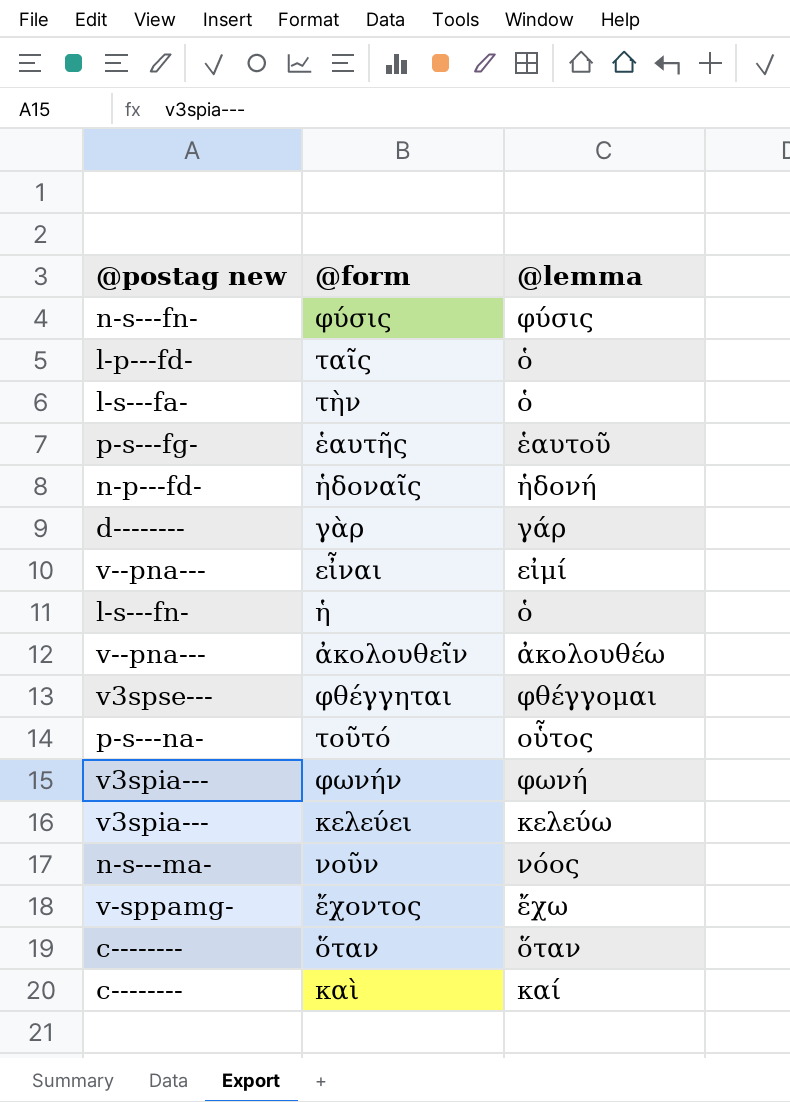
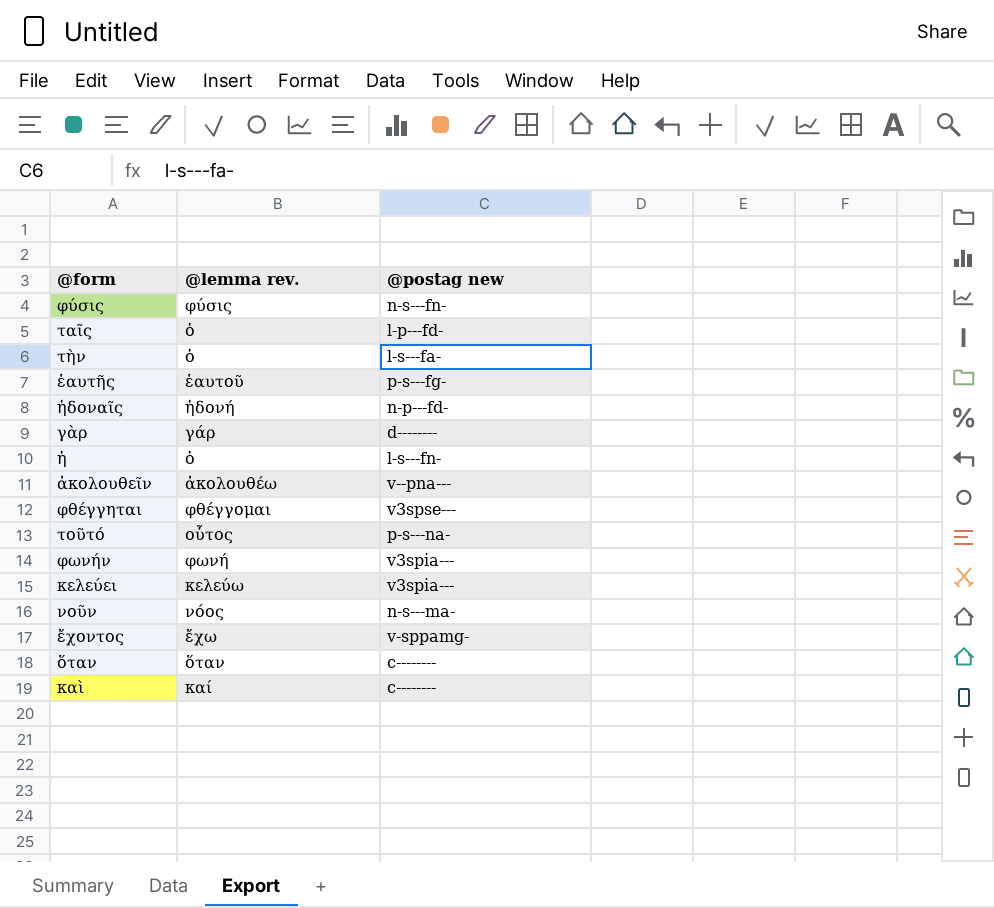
column name: @lemma -> @lemma rev.
column @postag new | position: 1 -> 3
row εἶναι: v--pna--- | εἰμί -> none

